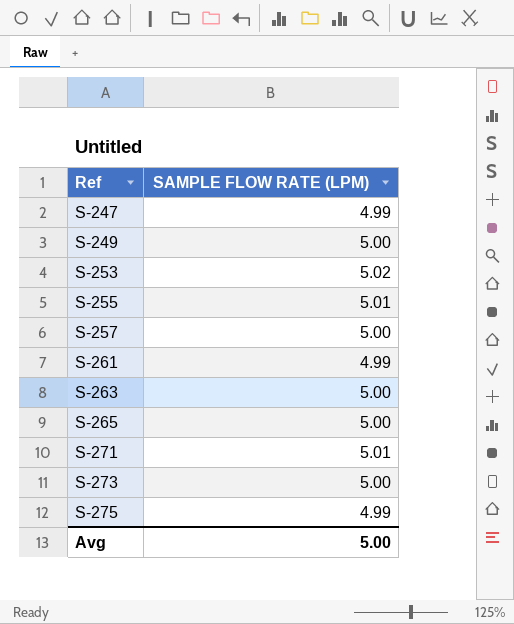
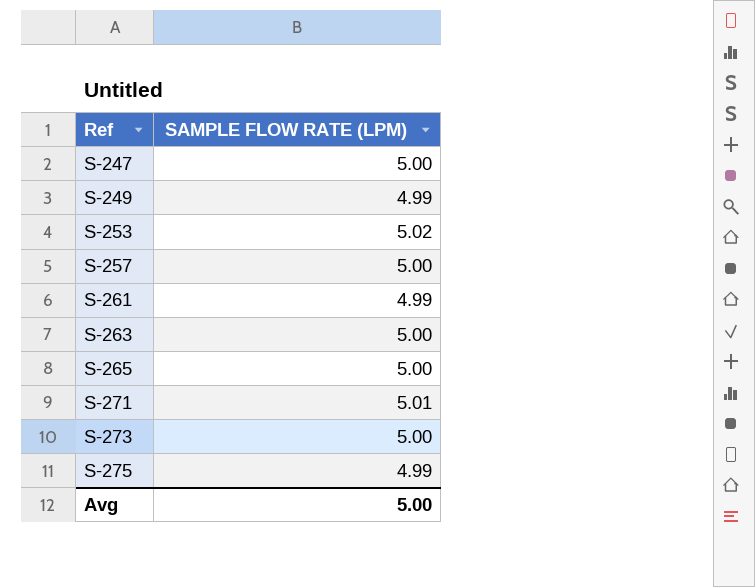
row S-255: 5.01 -> none
S-247 | SAMPLE FLOW RATE (LPM): 4.99 -> 5.00
S-249 | SAMPLE FLOW RATE (LPM): 5.00 -> 4.99

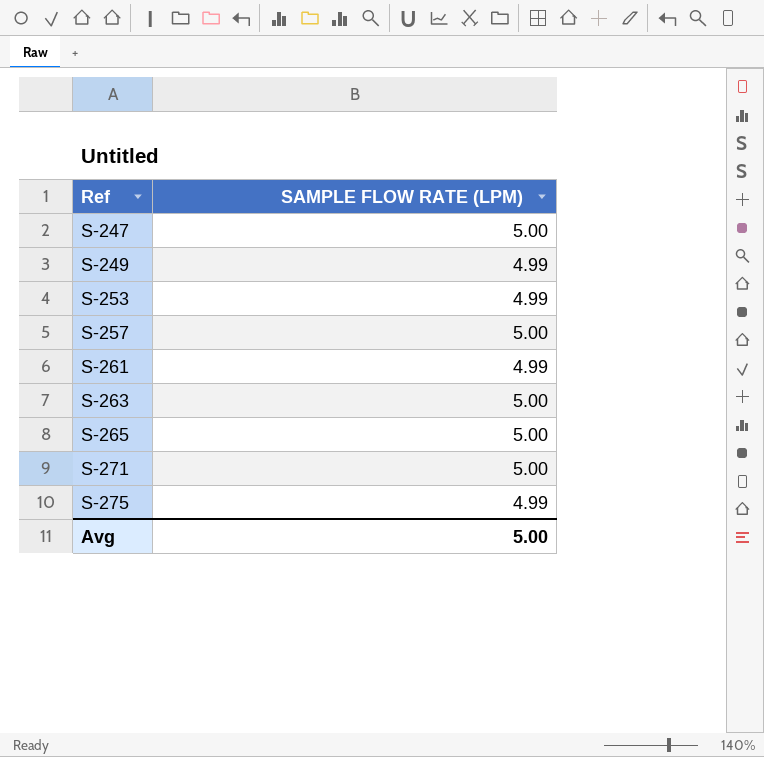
row S-273: 5.00 -> none
S-253 | SAMPLE FLOW RATE (LPM): 5.02 -> 4.99
S-271 | SAMPLE FLOW RATE (LPM): 5.01 -> 5.00

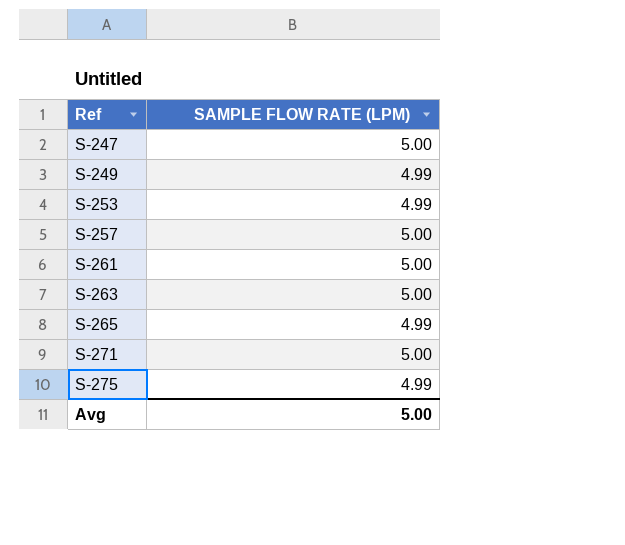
S-261 | SAMPLE FLOW RATE (LPM): 4.99 -> 5.00
S-265 | SAMPLE FLOW RATE (LPM): 5.00 -> 4.99

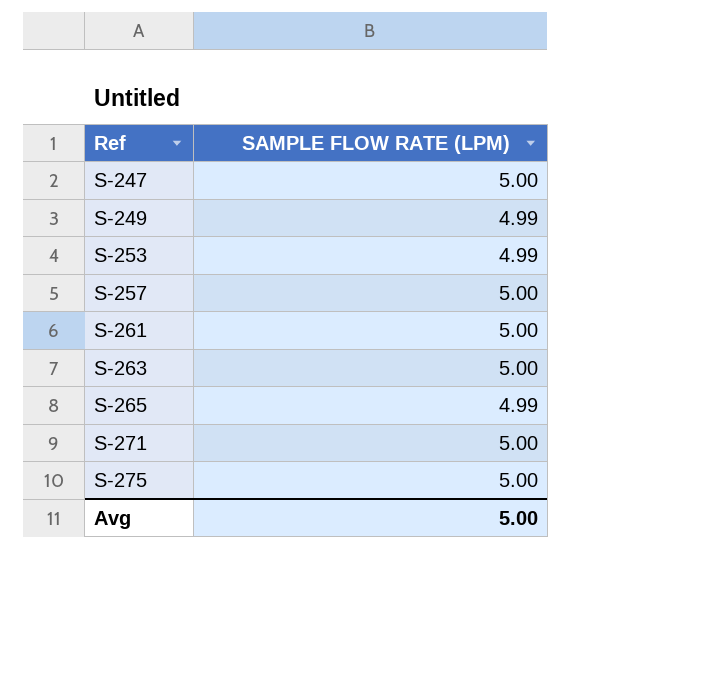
S-275 | SAMPLE FLOW RATE (LPM): 4.99 -> 5.00

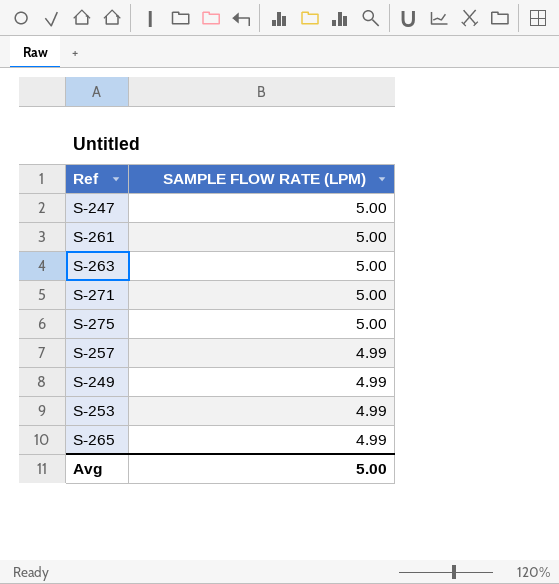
row order: Ref ascending -> SAMPLE FLOW RATE (LPM) descending
S-257 | SAMPLE FLOW RATE (LPM): 5.00 -> 4.99

